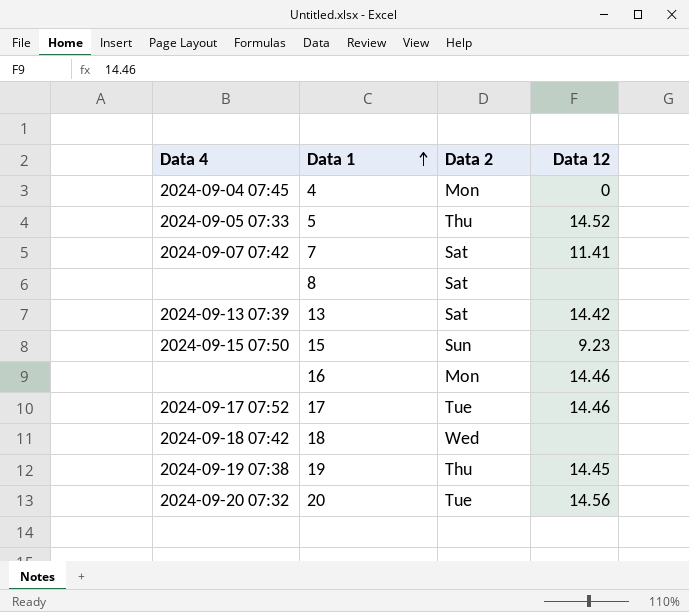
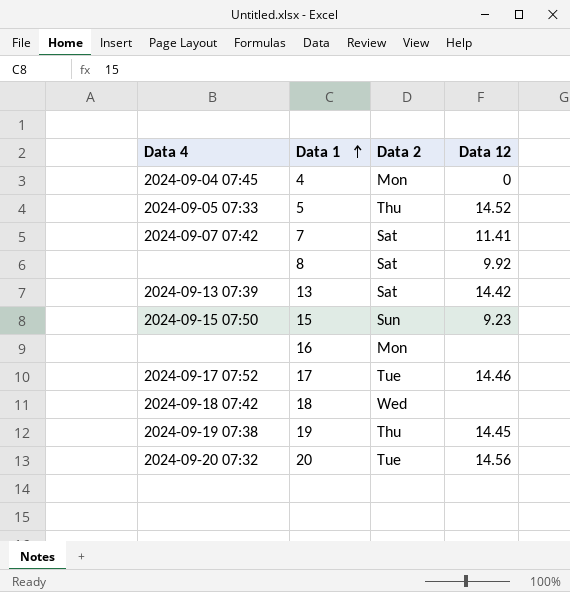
8 | Data 12: none -> 9.92
16 | Data 12: 14.46 -> none

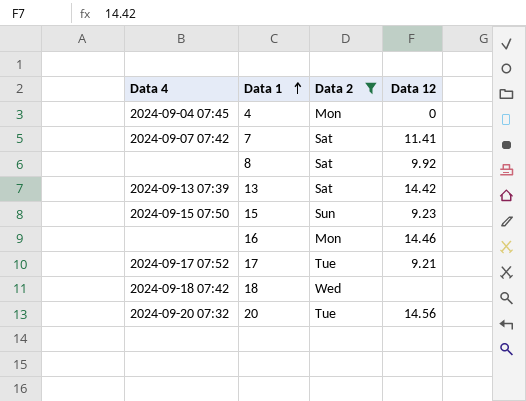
filter: none -> Data 2 != Thu
16 | Data 12: none -> 14.46
17 | Data 12: 14.46 -> 9.21

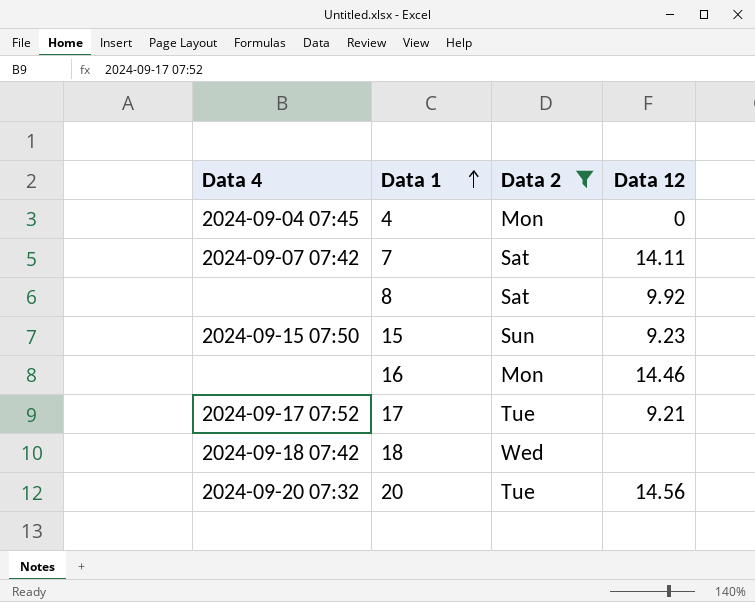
row 13: 2024-09-13 07:39 | Sat | 14.42 -> none
7 | Data 12: 11.41 -> 14.11

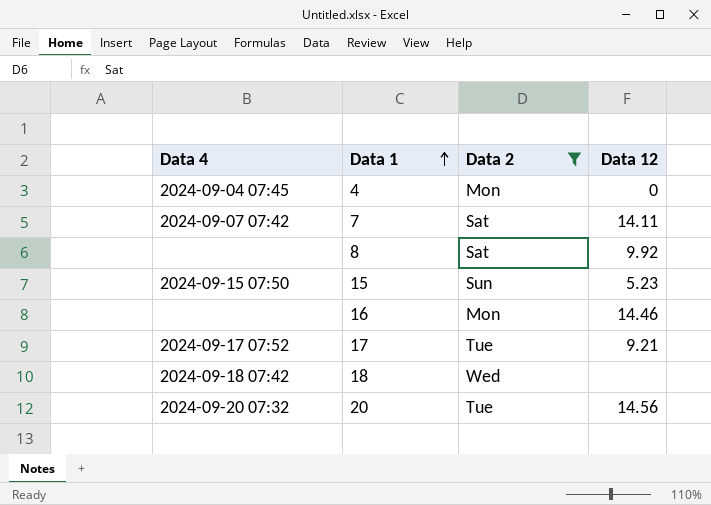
15 | Data 12: 9.23 -> 5.23

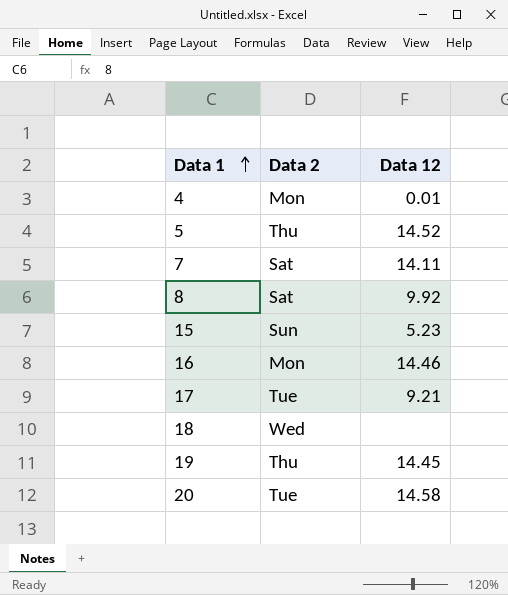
filter: Data 2 != Thu -> none
column Data 4 | position: 1 -> none
4 | Data 12: 0 -> 0.01
20 | Data 12: 14.56 -> 14.58

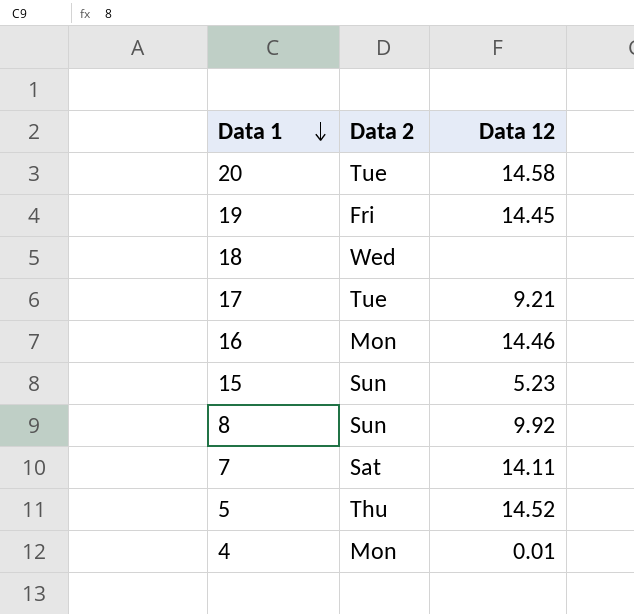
row order: Data 1 ascending -> Data 1 descending
19 | Data 2: Thu -> Fri
8 | Data 2: Sat -> Sun

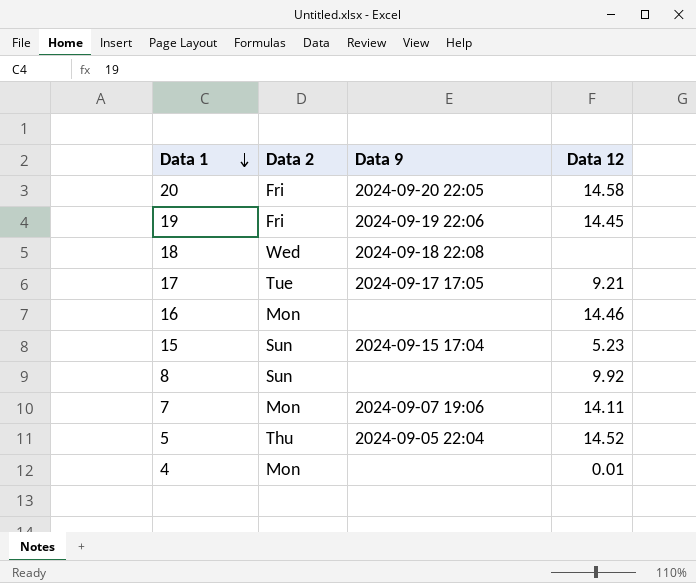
column Data 9 | position: none -> 3
20 | Data 2: Tue -> Fri
7 | Data 2: Sat -> Mon

